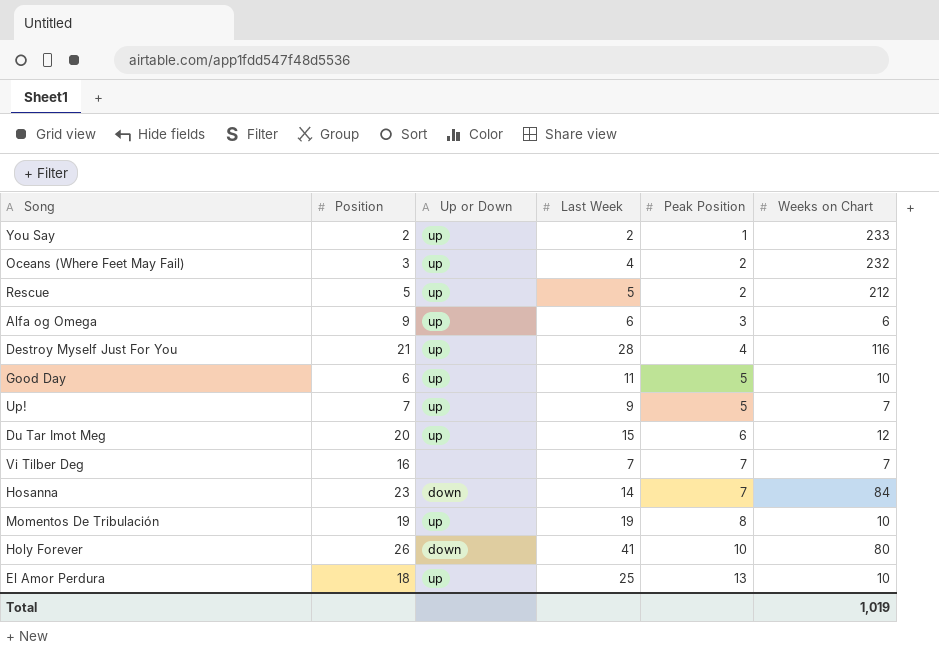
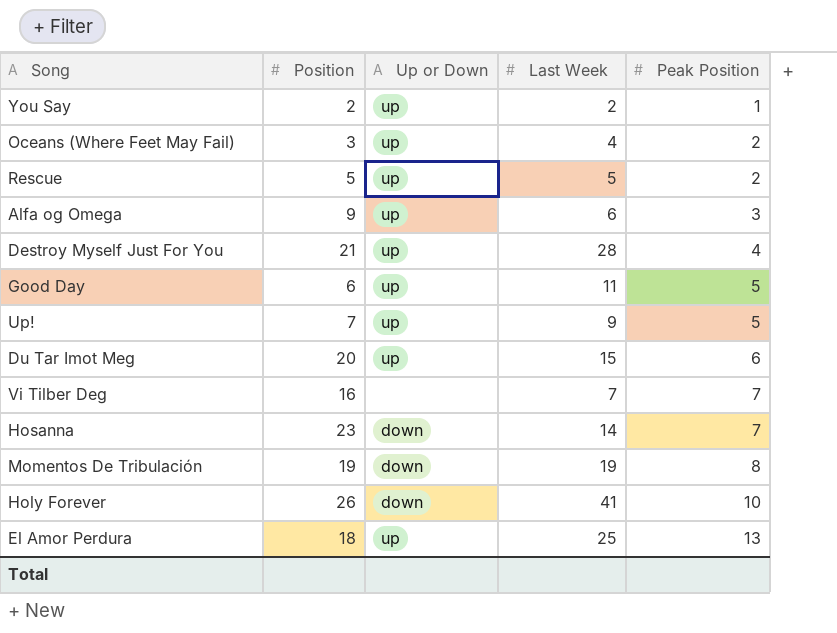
column Weeks on Chart | position: 6 -> none
Momentos De Tribulación | Up or Down: up -> down

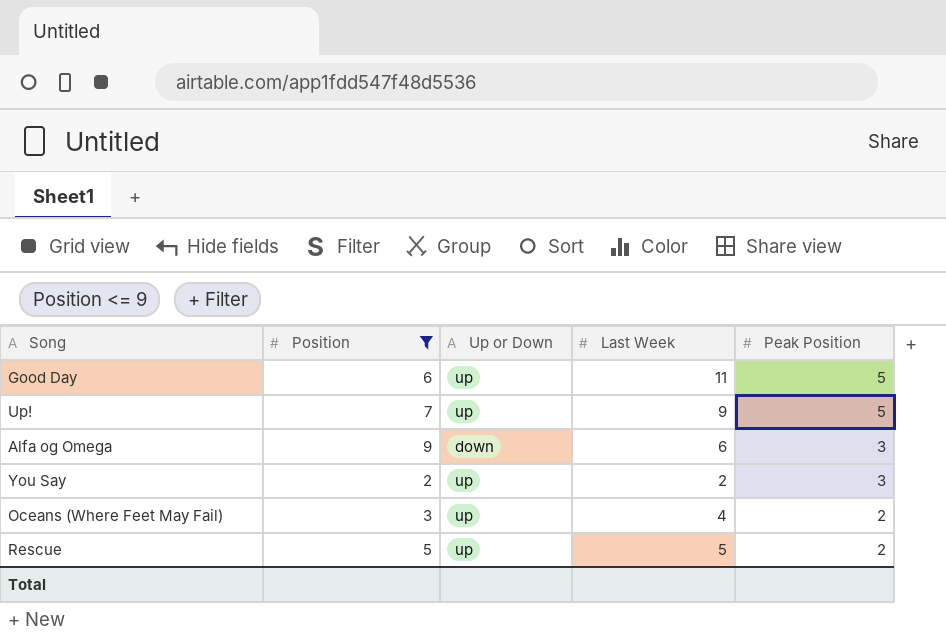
filter: none -> Position <= 9
row order: Peak Position ascending -> Peak Position descending
Alfa og Omega | Up or Down: up -> down
You Say | Peak Position: 1 -> 3

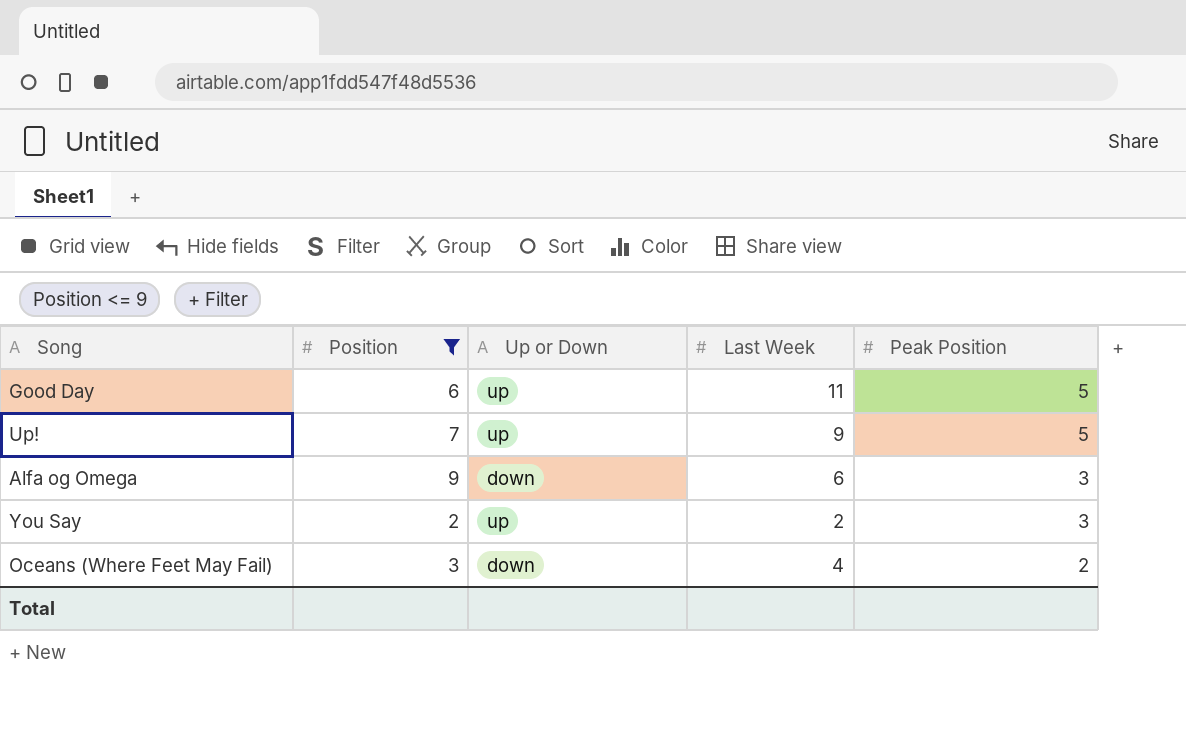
row Rescue: 5 | up | 5 | 2 -> none
Oceans (Where Feet May Fail) | Up or Down: up -> down

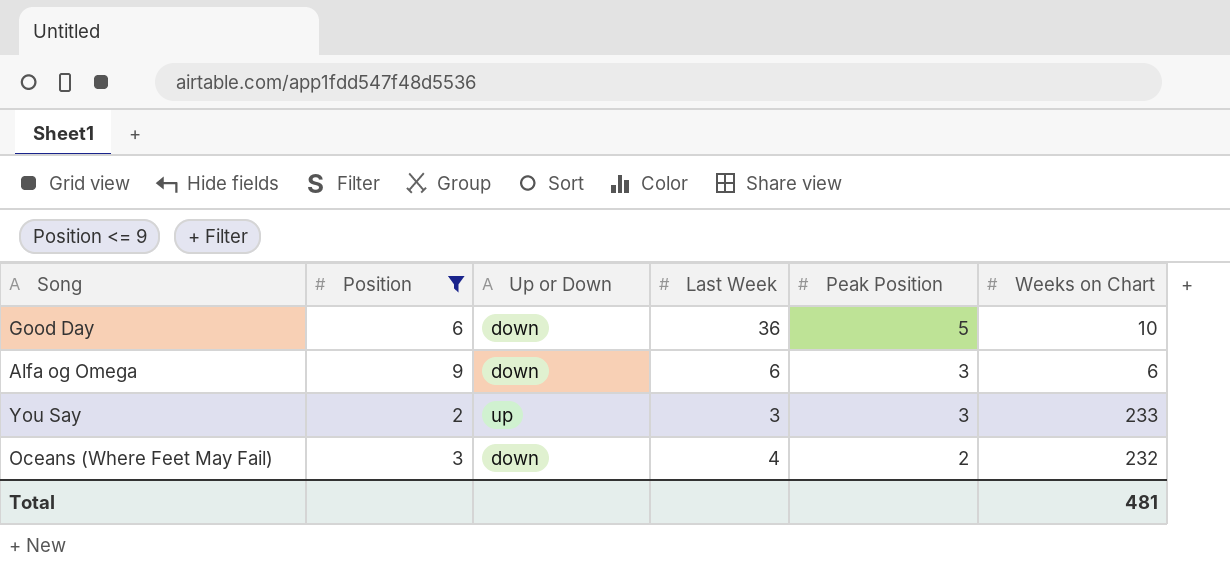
column Weeks on Chart | position: none -> 6
row Up!: 7 | up | 9 | 5 -> none
Good Day | Up or Down: up -> down
Good Day | Last Week: 11 -> 36
You Say | Last Week: 2 -> 3

